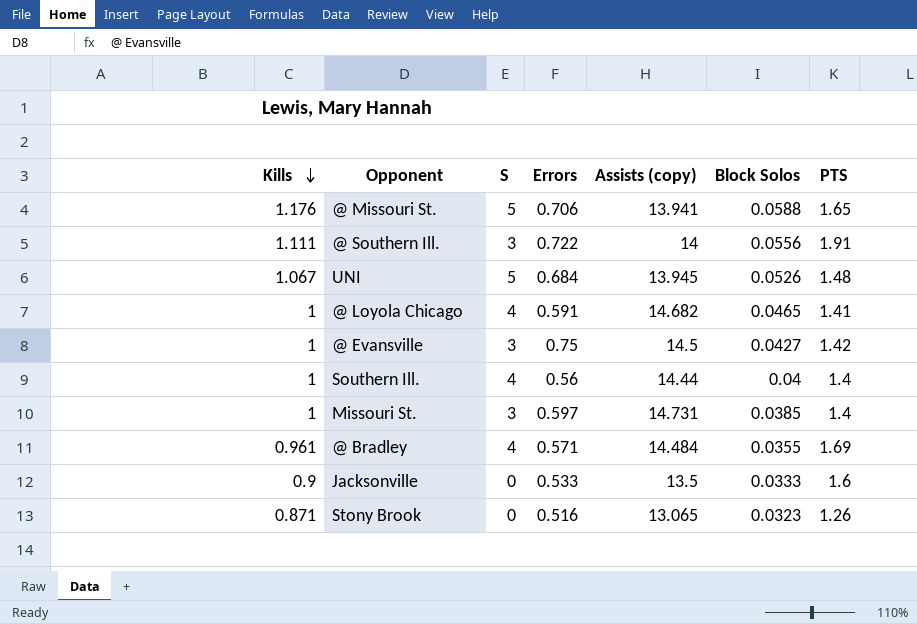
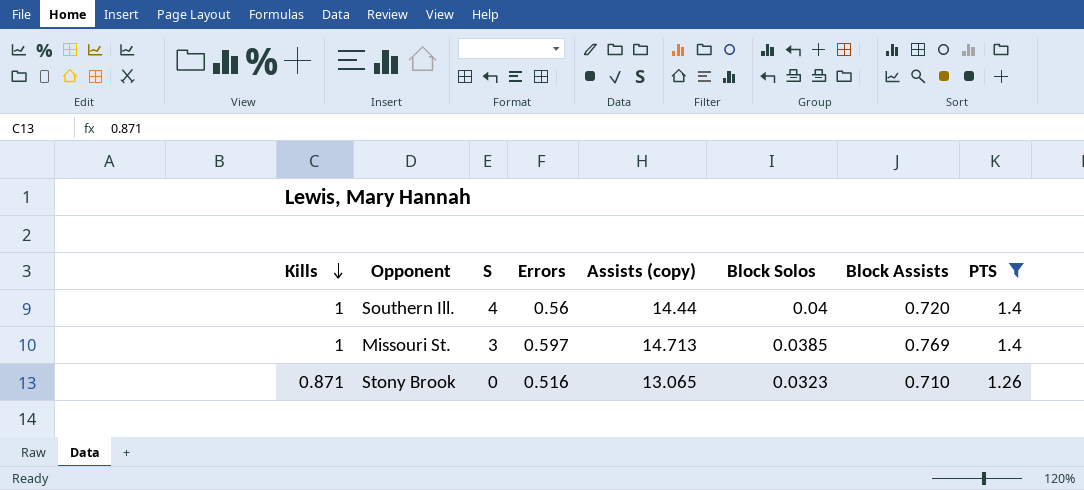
filter: none -> PTS <= 1.4
column Block Assists | position: none -> 7
Missouri St. | Assists (copy): 14.731 -> 14.713

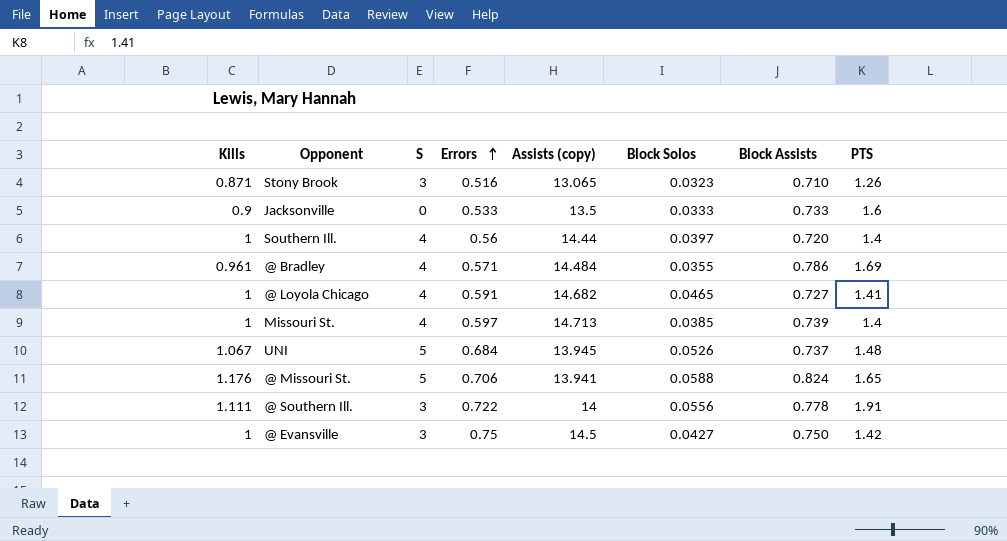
filter: PTS <= 1.4 -> none
row order: Kills descending -> Errors ascending
Stony Brook | S: 0 -> 3
Southern Ill. | Block Solos: 0.04 -> 0.0397
Missouri St. | S: 3 -> 4
Missouri St. | Block Assists: 0.769 -> 0.739

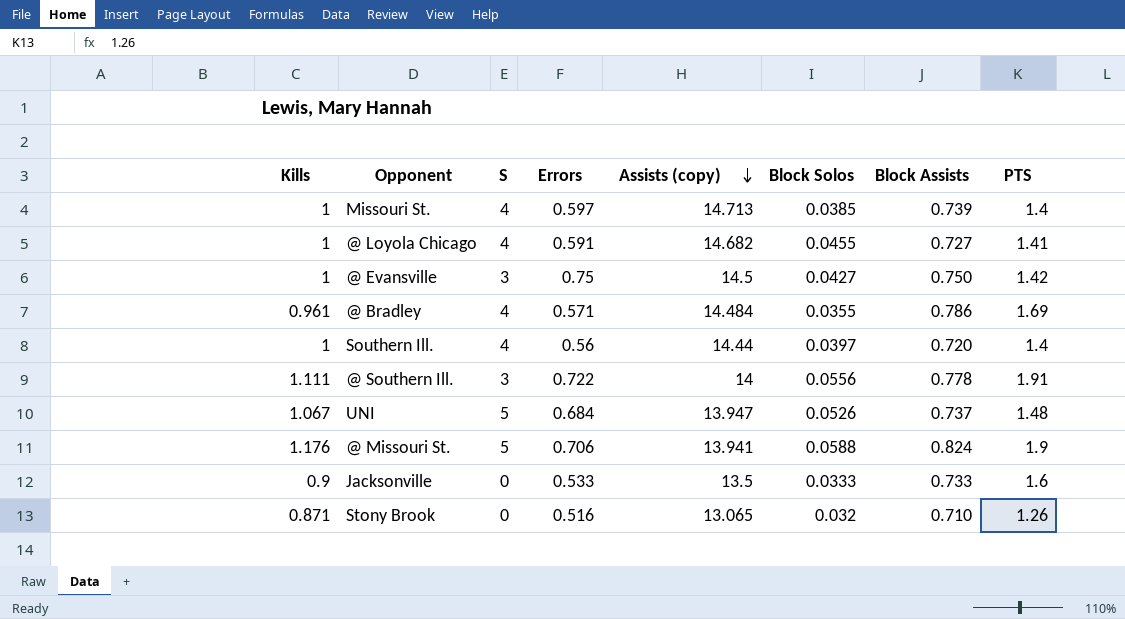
row order: Errors ascending -> Assists (copy) descending
@ Loyola Chicago | Block Solos: 0.0465 -> 0.0455
UNI | Assists (copy): 13.945 -> 13.947
@ Missouri St. | PTS: 1.65 -> 1.9
Stony Brook | S: 3 -> 0
Stony Brook | Block Solos: 0.0323 -> 0.032

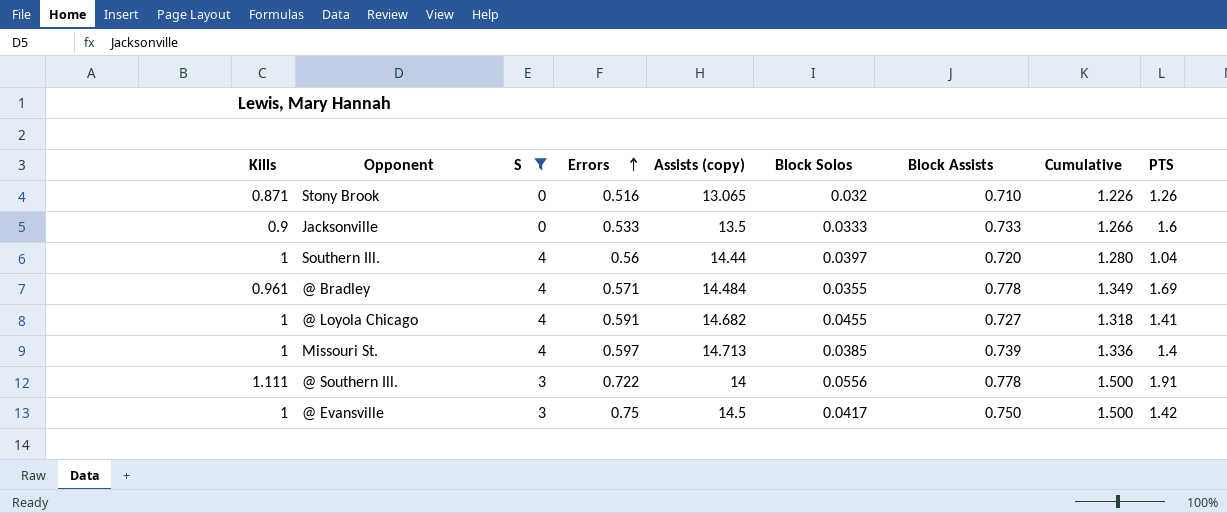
filter: none -> S != 5
row order: Assists (copy) descending -> Errors ascending
column Cumulative | formula: none -> [Errors] + [Block Assists]
Southern Ill. | PTS: 1.4 -> 1.04
@ Bradley | Block Assists: 0.786 -> 0.778
@ Evansville | Block Solos: 0.0427 -> 0.0417

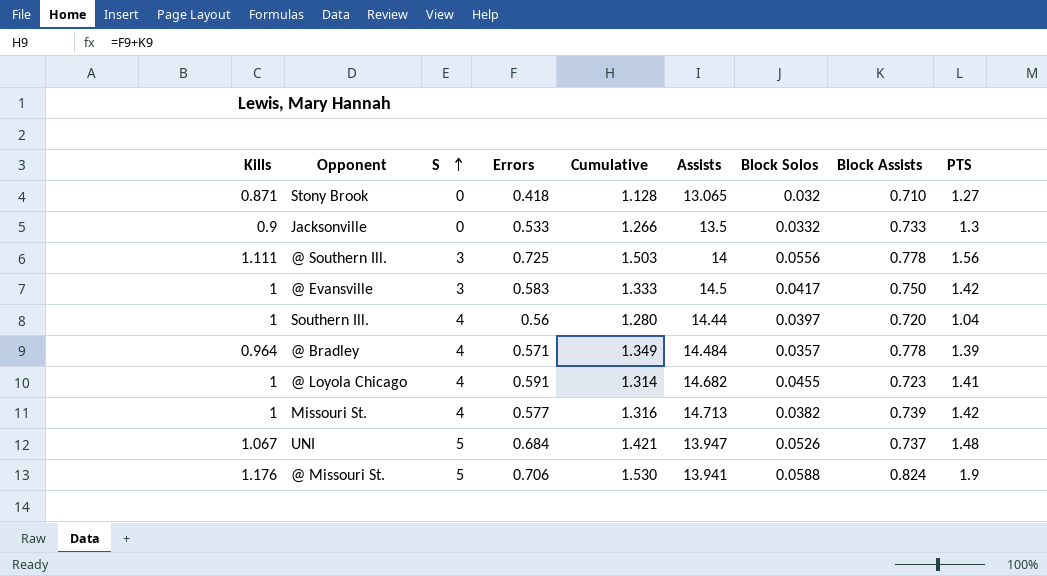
filter: S != 5 -> none
row order: Errors ascending -> S ascending
column Cumulative | position: 8 -> 5
column name: Assists (copy) -> Assists
Stony Brook | Errors: 0.516 -> 0.418
Stony Brook | Cumulative: 1.226 -> 1.128
Stony Brook | PTS: 1.26 -> 1.27
Jacksonville | Block Solos: 0.0333 -> 0.0332
Jacksonville | PTS: 1.6 -> 1.3
@ Southern Ill. | Errors: 0.722 -> 0.725
@ Southern Ill. | Cumulative: 1.500 -> 1.503
@ Southern Ill. | PTS: 1.91 -> 1.56
@ Evansville | Errors: 0.75 -> 0.583
@ Evansville | Cumulative: 1.500 -> 1.333
@ Bradley | Kills: 0.961 -> 0.964
@ Bradley | Block Solos: 0.0355 -> 0.0357
@ Bradley | PTS: 1.69 -> 1.39
@ Loyola Chicago | Cumulative: 1.318 -> 1.314
@ Loyola Chicago | Block Assists: 0.727 -> 0.723
Missouri St. | Errors: 0.597 -> 0.577
Missouri St. | Cumulative: 1.336 -> 1.316
Missouri St. | Block Solos: 0.0385 -> 0.0382
Missouri St. | PTS: 1.4 -> 1.42

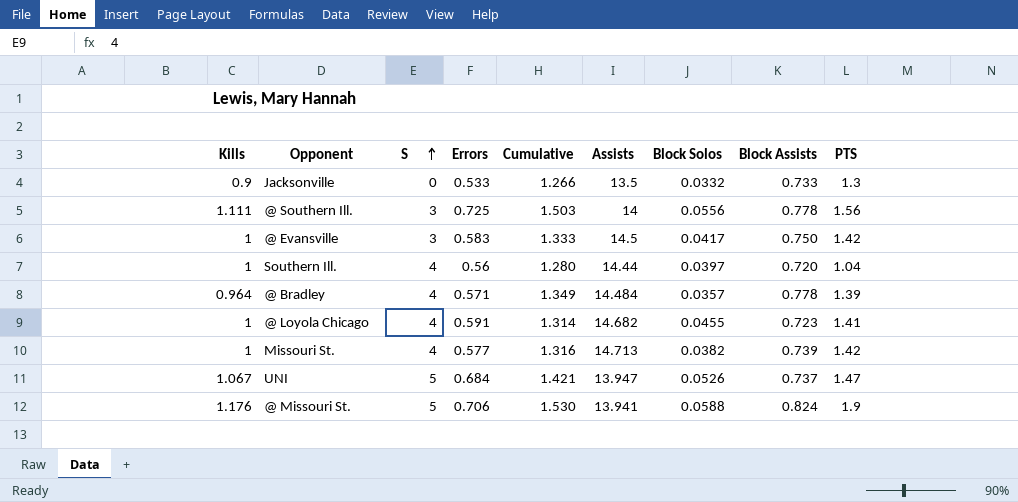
row Stony Brook: 0.871 | 0 | 0.418 | 1.128 | 13.065 | 0.032 | 0.710 | 1.27 -> none
UNI | PTS: 1.48 -> 1.47

